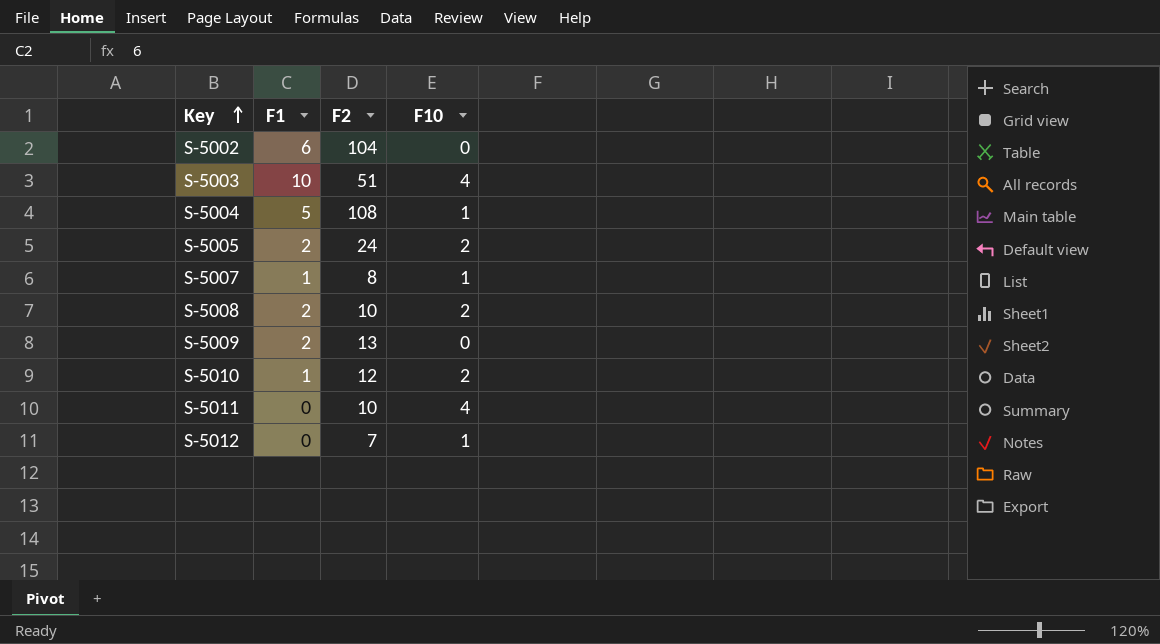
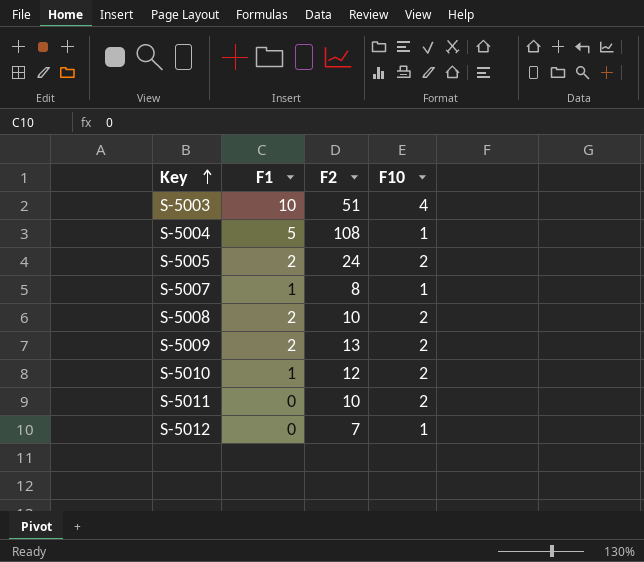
row S-5002: 6 | 104 | 0 -> none
S-5009 | F10: 0 -> 2
S-5011 | F10: 4 -> 2

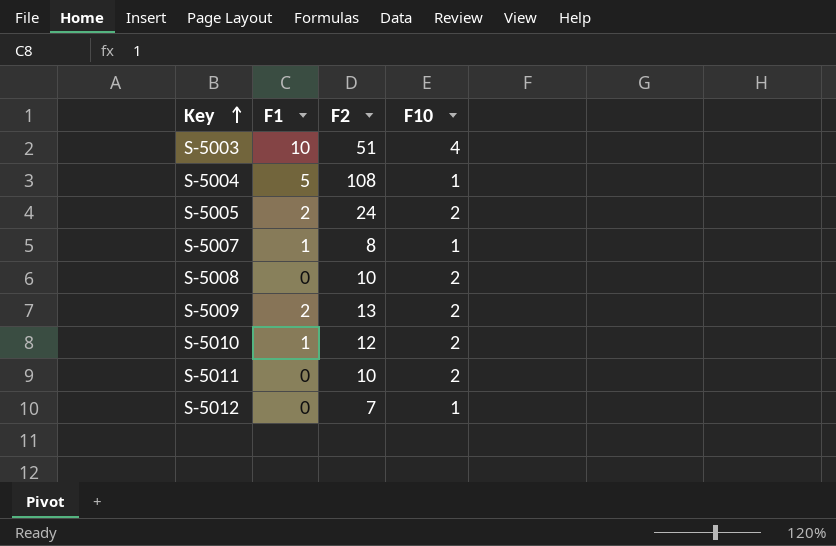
S-5008 | F1: 2 -> 0

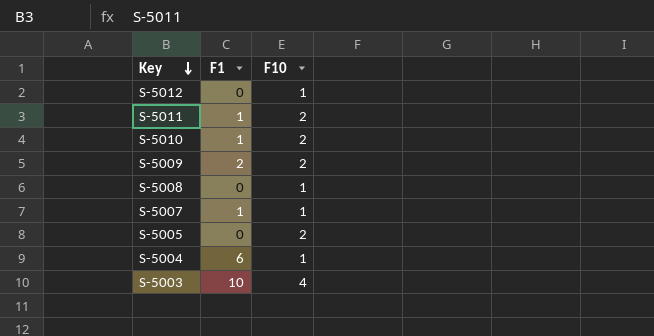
row order: Key ascending -> Key descending
column F2 | position: 3 -> none
S-5011 | F1: 0 -> 1
S-5008 | F10: 2 -> 1
S-5005 | F1: 2 -> 0
S-5004 | F1: 5 -> 6

